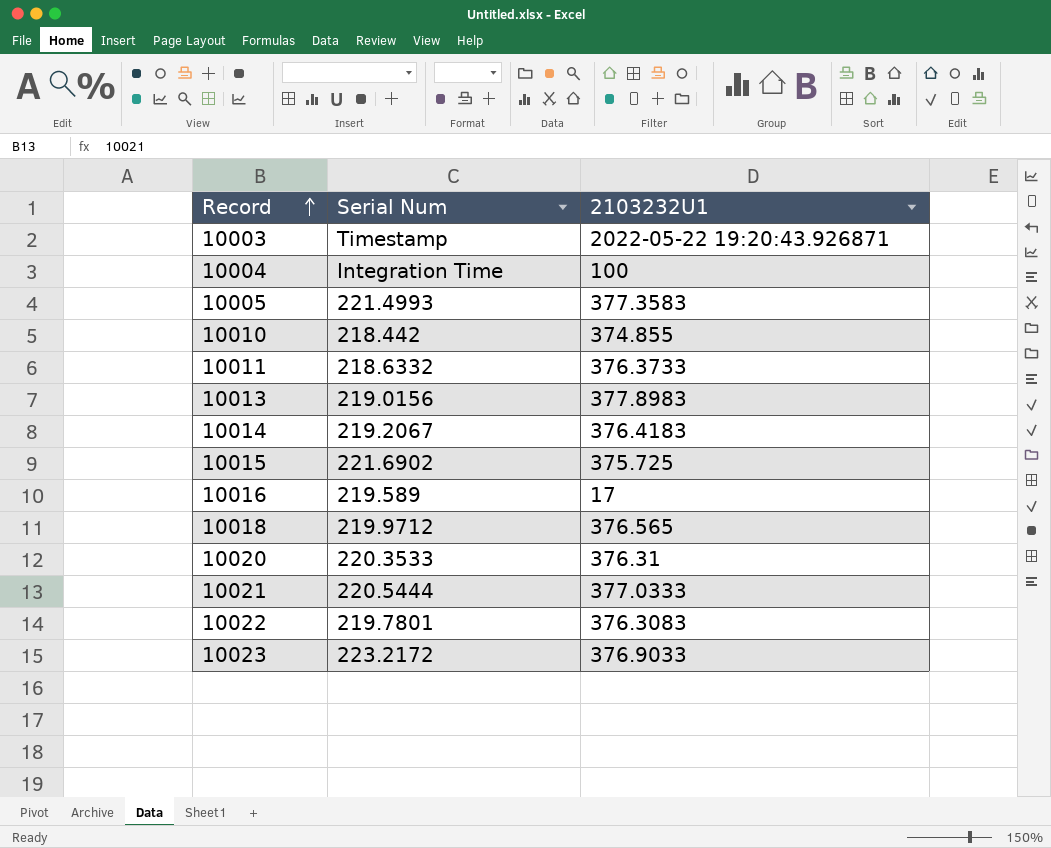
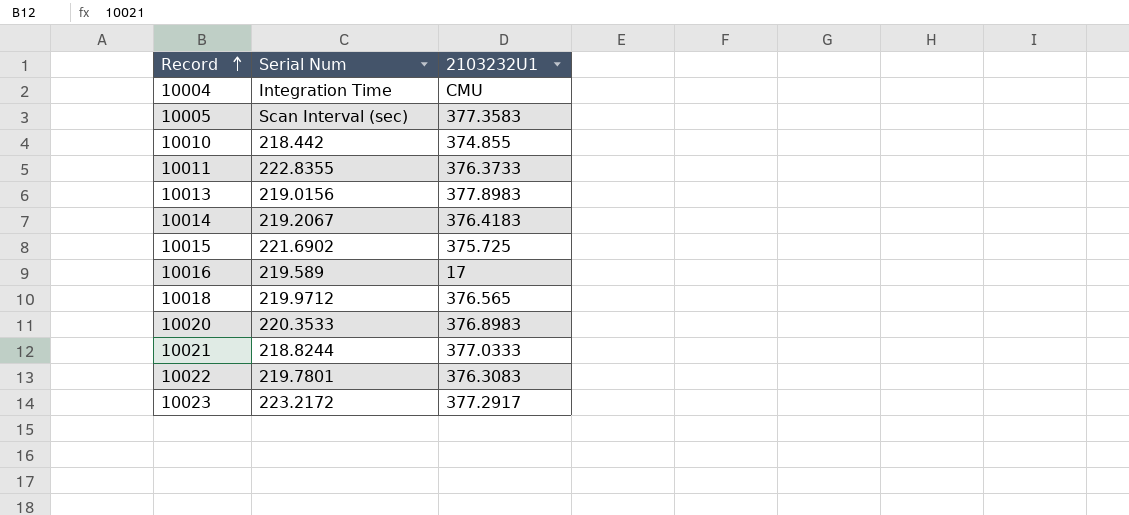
row 10003: Timestamp | 2022-05-22 19:20:43.926871 -> none
10004 | 2103232U1: 100 -> CMU
10005 | Serial Num: 221.4993 -> Scan Interval (sec)
10011 | Serial Num: 218.6332 -> 222.8355
10020 | 2103232U1: 376.31 -> 376.8983
10021 | Serial Num: 220.5444 -> 218.8244
10023 | 2103232U1: 376.9033 -> 377.2917

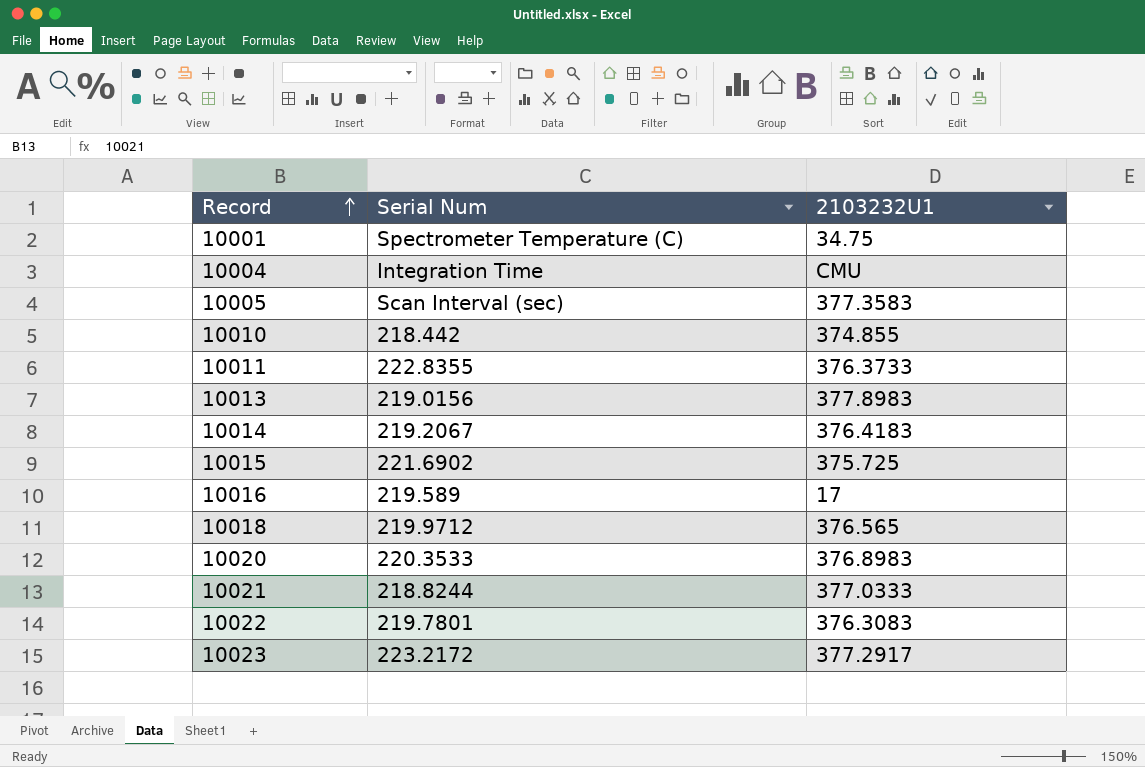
row 10001: none -> Spectrometer Temperature (C) | 34.75

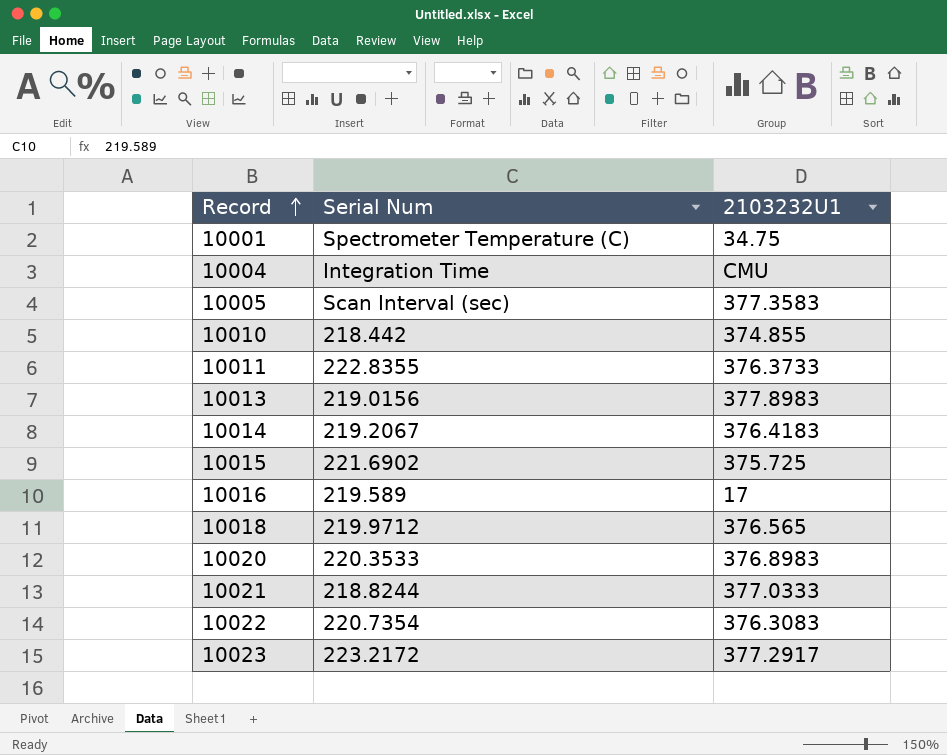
10022 | Serial Num: 219.7801 -> 220.7354

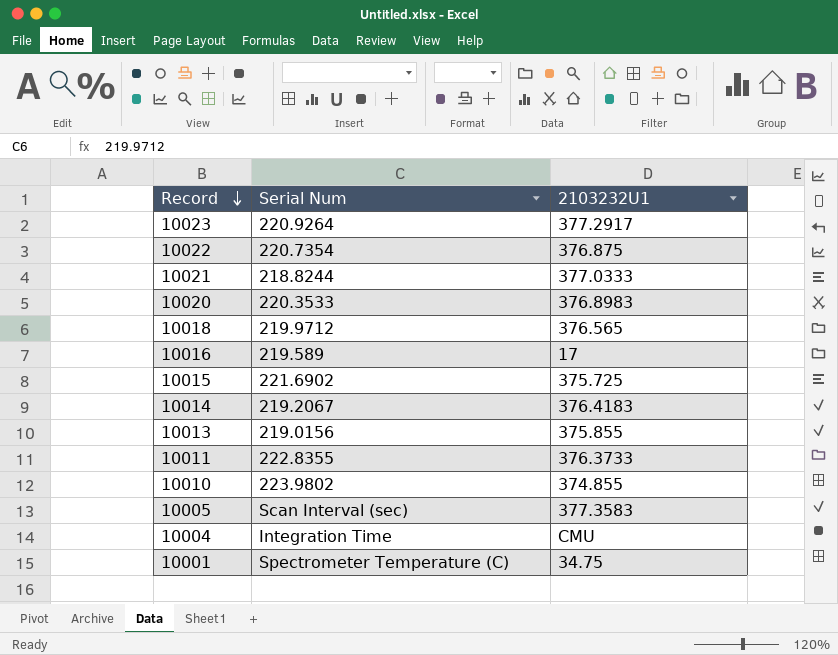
row order: Record ascending -> Record descending
10023 | Serial Num: 223.2172 -> 220.9264
10022 | 2103232U1: 376.3083 -> 376.875
10013 | 2103232U1: 377.8983 -> 375.855
10010 | Serial Num: 218.442 -> 223.9802

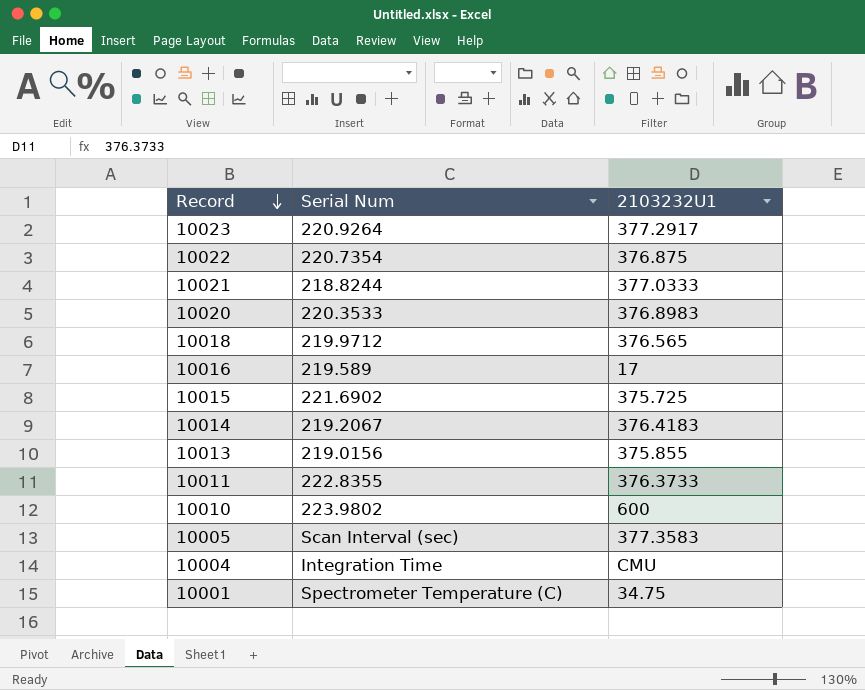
10010 | 2103232U1: 374.855 -> 600

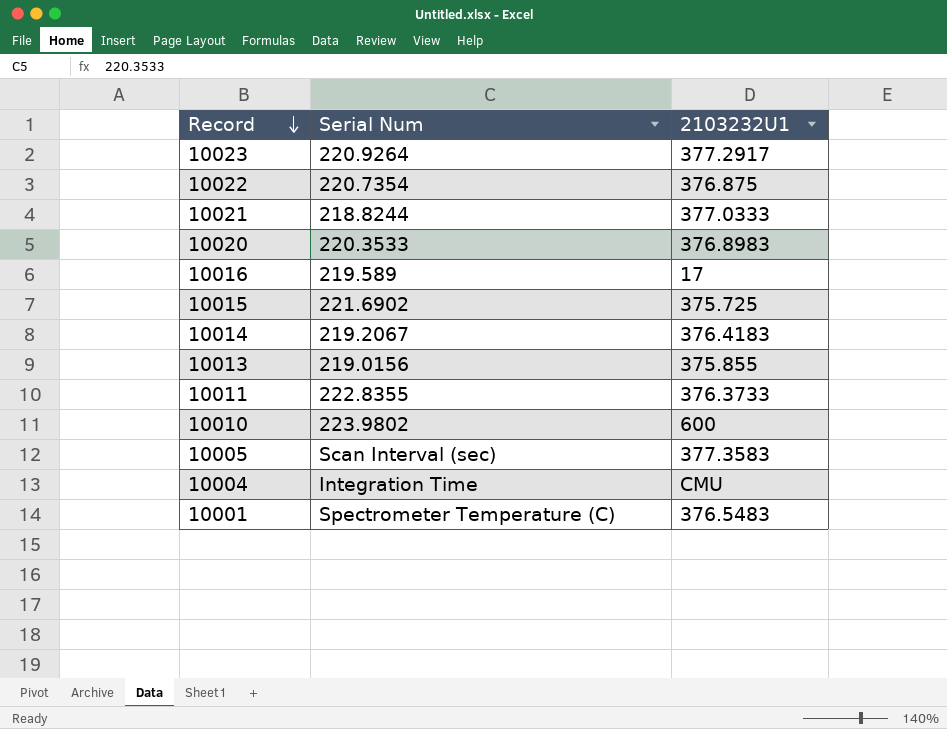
row 10018: 219.9712 | 376.565 -> none
10001 | 2103232U1: 34.75 -> 376.5483

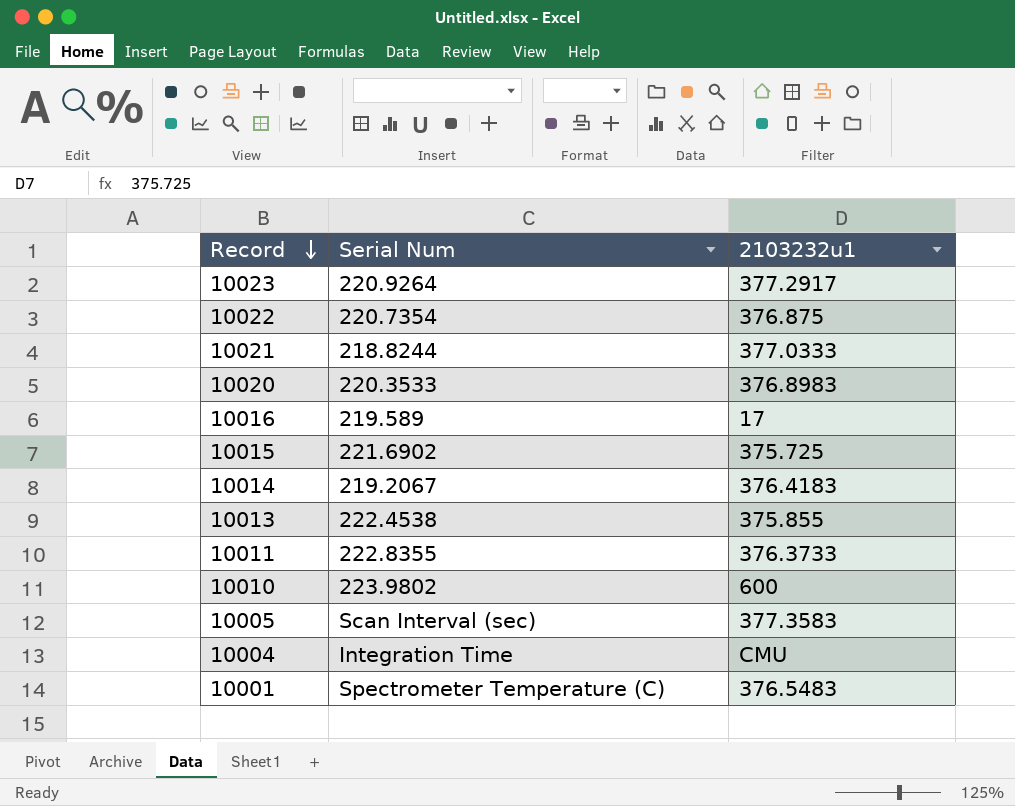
column name: 2103232U1 -> 2103232u1
10013 | Serial Num: 219.0156 -> 222.4538

